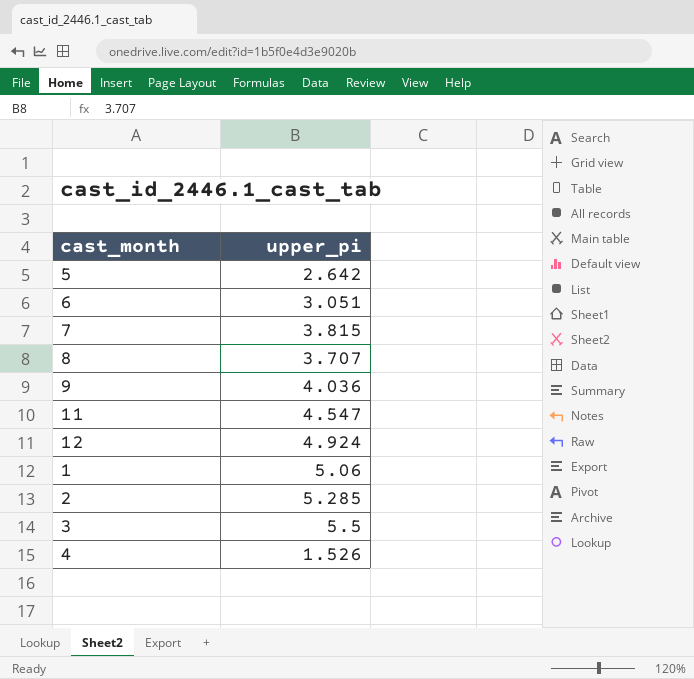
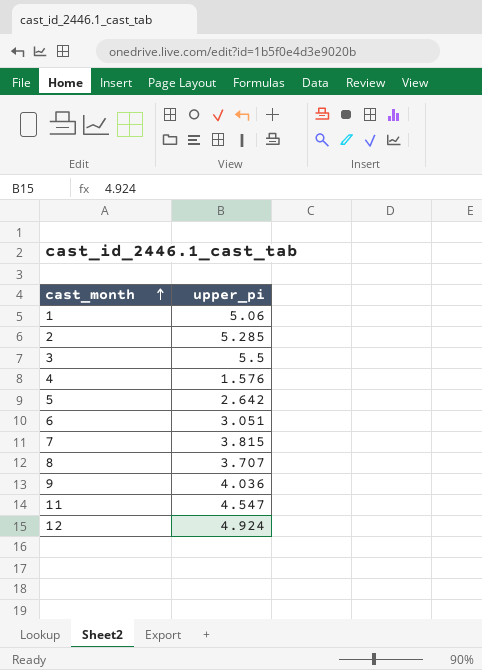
row order: none -> cast_month ascending
4 | upper_pi: 1.526 -> 1.576

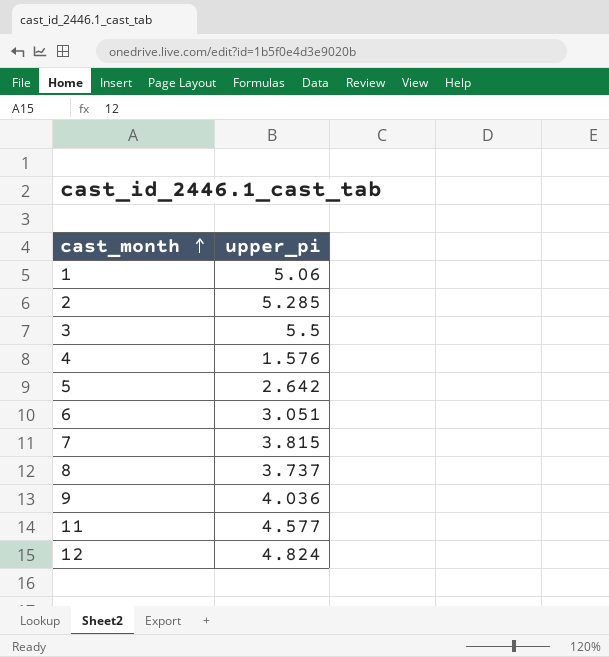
8 | upper_pi: 3.707 -> 3.737
11 | upper_pi: 4.547 -> 4.577
12 | upper_pi: 4.924 -> 4.824

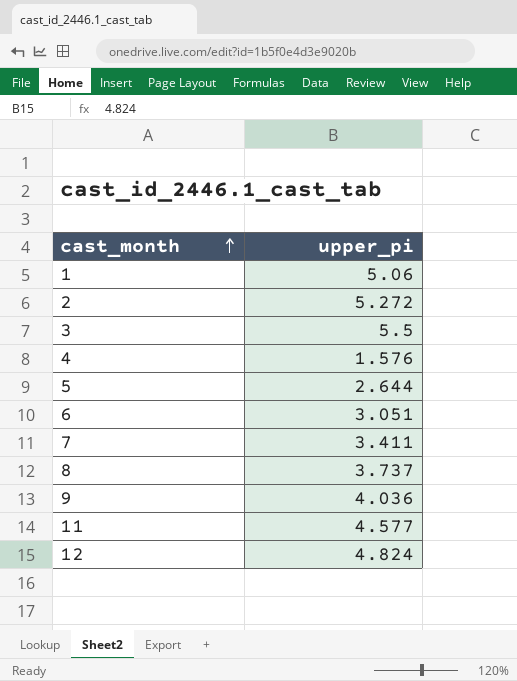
2 | upper_pi: 5.285 -> 5.272
5 | upper_pi: 2.642 -> 2.644
7 | upper_pi: 3.815 -> 3.411

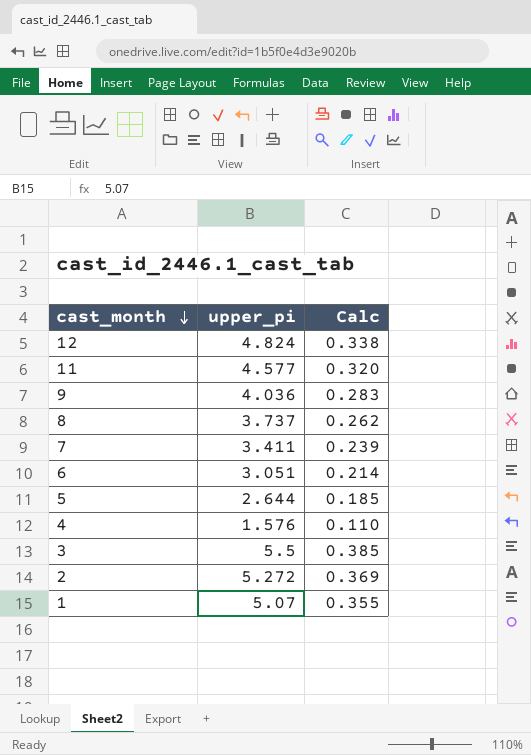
row order: cast_month ascending -> cast_month descending
column Calc | formula: none -> [upper_pi] * 0.07
1 | upper_pi: 5.06 -> 5.07

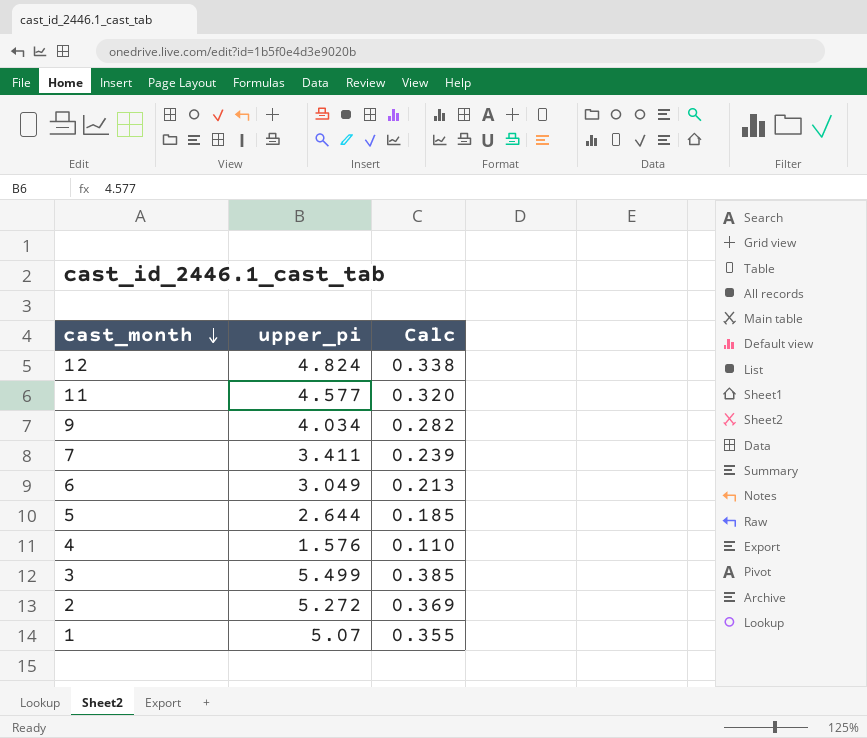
row 8: 3.737 | 0.262 -> none
9 | upper_pi: 4.036 -> 4.034
9 | Calc: 0.283 -> 0.282
6 | upper_pi: 3.051 -> 3.049
6 | Calc: 0.214 -> 0.213
3 | upper_pi: 5.5 -> 5.499

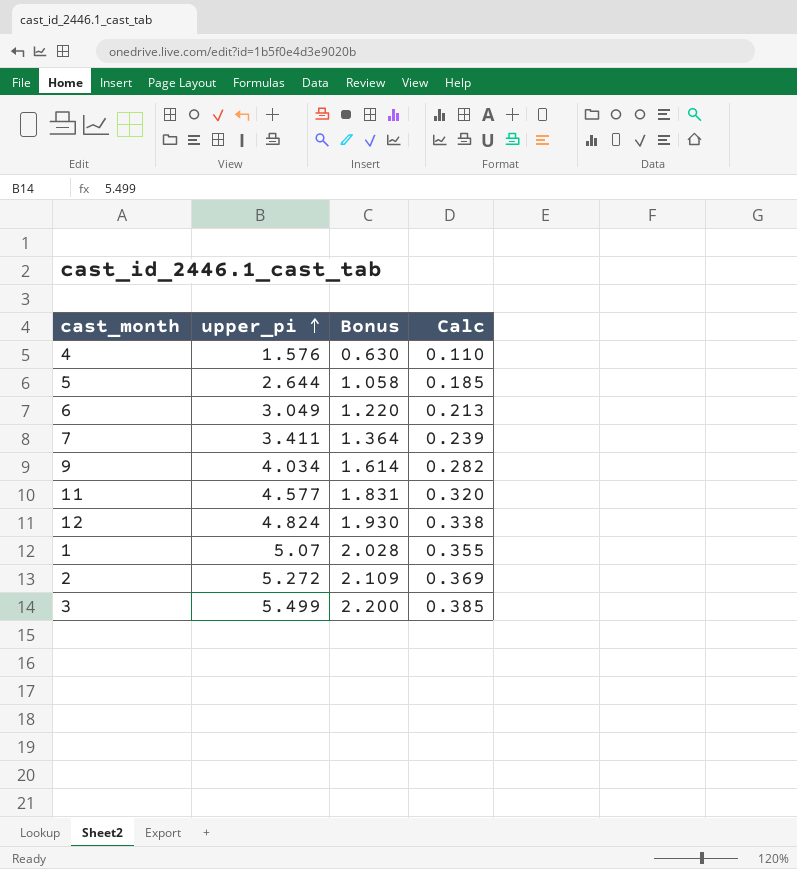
row order: cast_month descending -> upper_pi ascending
column Bonus | formula: none -> [upper_pi] * 0.4

